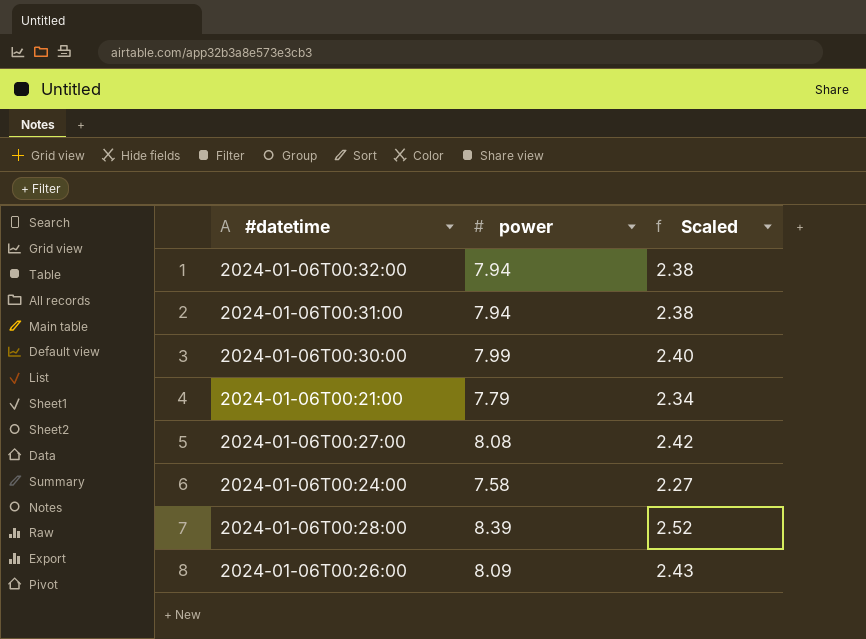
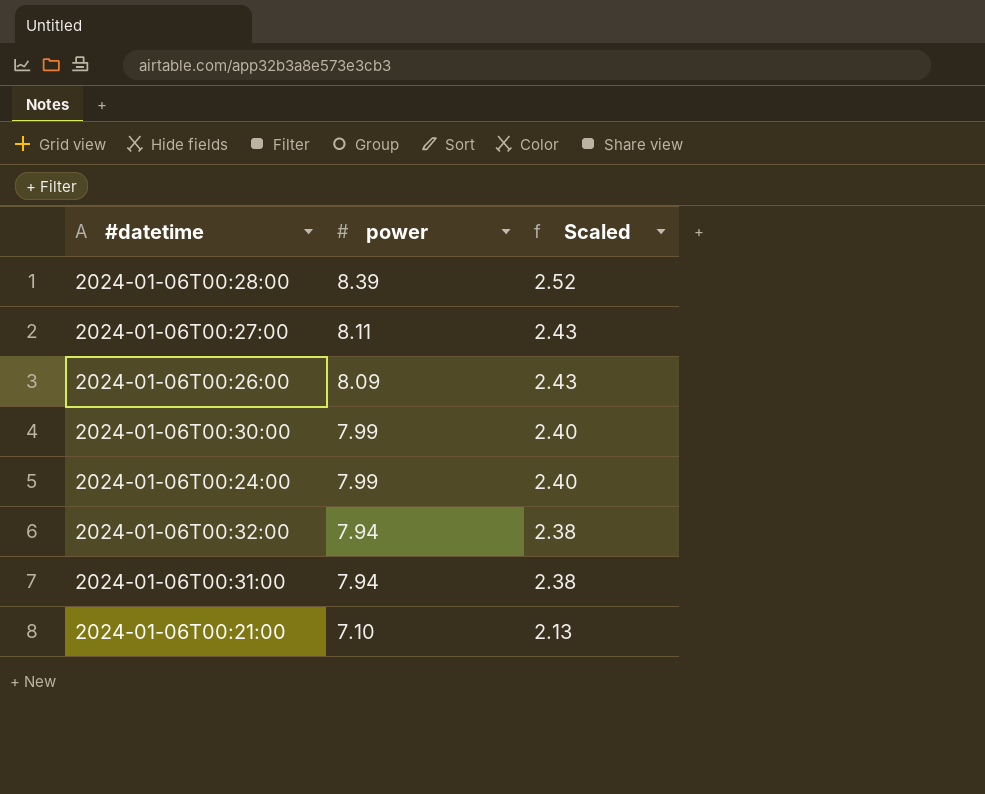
row order: none -> power descending
2024-01-06T00:27:00 | power: 8.08 -> 8.11
2024-01-06T00:27:00 | Scaled: 2.42 -> 2.43
2024-01-06T00:24:00 | power: 7.58 -> 7.99
2024-01-06T00:24:00 | Scaled: 2.27 -> 2.40
2024-01-06T00:21:00 | power: 7.79 -> 7.10
2024-01-06T00:21:00 | Scaled: 2.34 -> 2.13

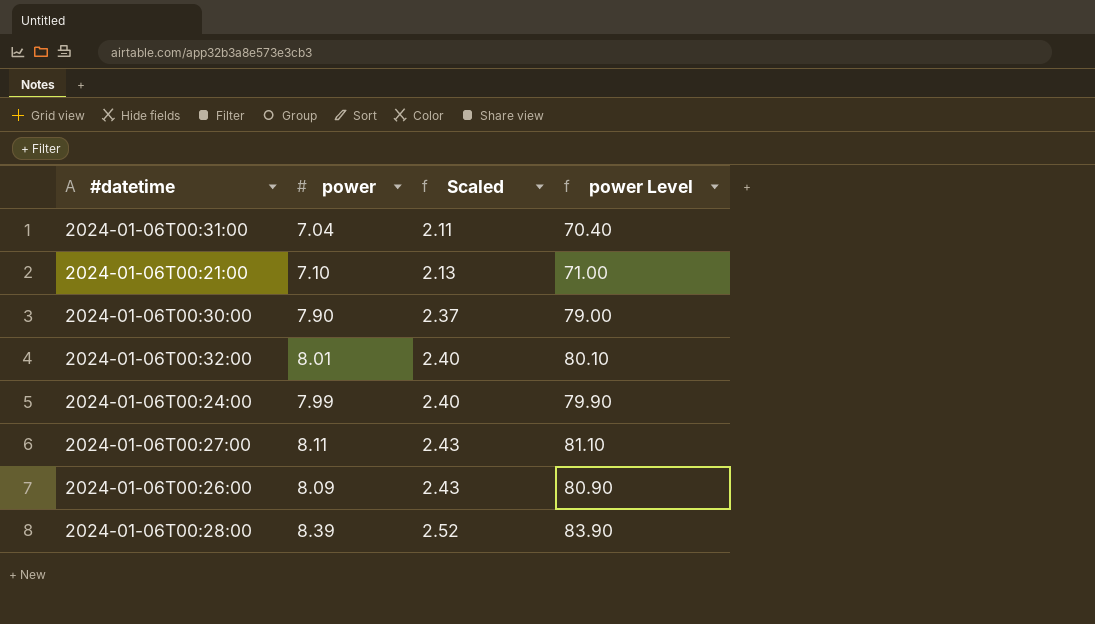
row order: power descending -> Scaled ascending
column power Level | formula: none -> [power] * 10
2024-01-06T00:31:00 | power: 7.94 -> 7.04
2024-01-06T00:31:00 | Scaled: 2.38 -> 2.11
2024-01-06T00:30:00 | power: 7.99 -> 7.90
2024-01-06T00:30:00 | Scaled: 2.40 -> 2.37
2024-01-06T00:32:00 | power: 7.94 -> 8.01
2024-01-06T00:32:00 | Scaled: 2.38 -> 2.40

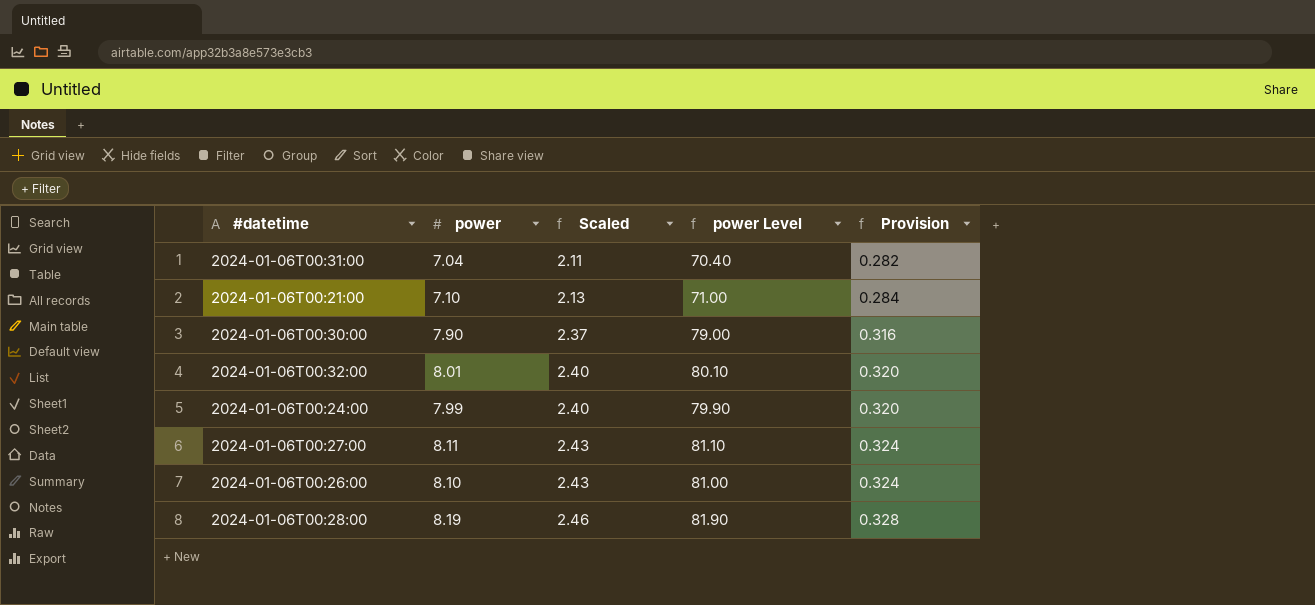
column Provision | formula: none -> [power] * 0.04
2024-01-06T00:26:00 | power: 8.09 -> 8.10
2024-01-06T00:26:00 | power Level: 80.90 -> 81.00
2024-01-06T00:28:00 | power: 8.39 -> 8.19
2024-01-06T00:28:00 | Scaled: 2.52 -> 2.46
2024-01-06T00:28:00 | power Level: 83.90 -> 81.90

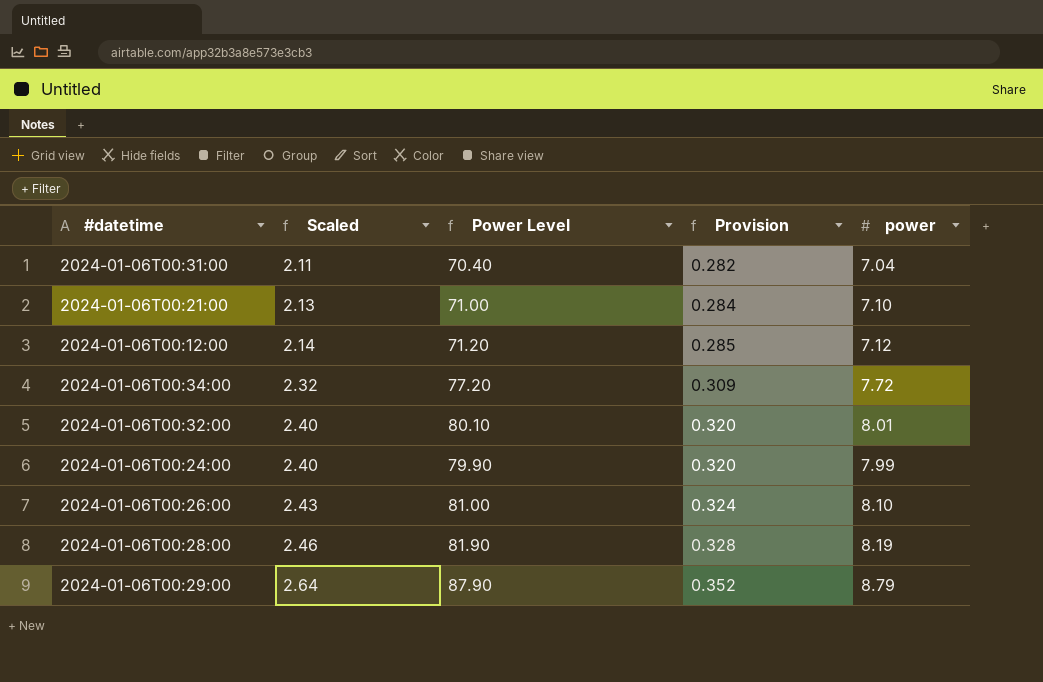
column name: power Level -> Power Level
column power | position: 2 -> 5
row 2024-01-06T00:30:00: 7.90 | 2.37 | 79.00 | 0.316 -> none
row 2024-01-06T00:27:00: 8.11 | 2.43 | 81.10 | 0.324 -> none
row 2024-01-06T00:12:00: none -> 2.14 | 71.20 | 0.285 | 7.12
row 2024-01-06T00:34:00: none -> 2.32 | 77.20 | 0.309 | 7.72
row 2024-01-06T00:29:00: none -> 2.64 | 87.90 | 0.352 | 8.79

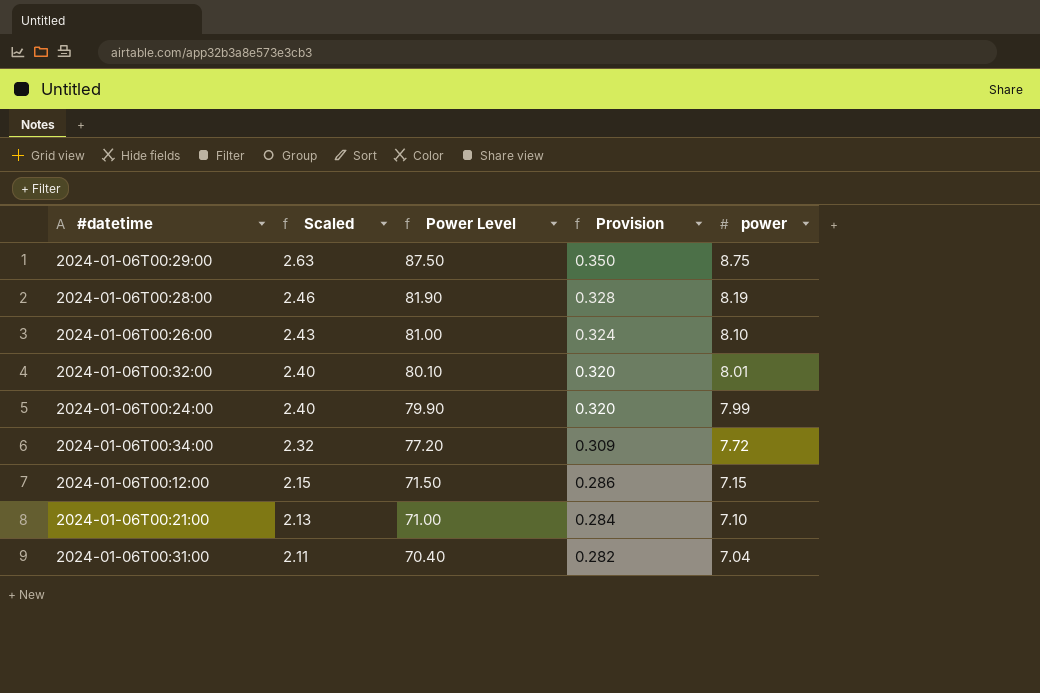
row order: Scaled ascending -> Scaled descending
2024-01-06T00:29:00 | Scaled: 2.64 -> 2.63
2024-01-06T00:29:00 | Power Level: 87.90 -> 87.50
2024-01-06T00:29:00 | Provision: 0.352 -> 0.350
2024-01-06T00:29:00 | power: 8.79 -> 8.75
2024-01-06T00:12:00 | Scaled: 2.14 -> 2.15
2024-01-06T00:12:00 | Power Level: 71.20 -> 71.50
2024-01-06T00:12:00 | Provision: 0.285 -> 0.286
2024-01-06T00:12:00 | power: 7.12 -> 7.15

